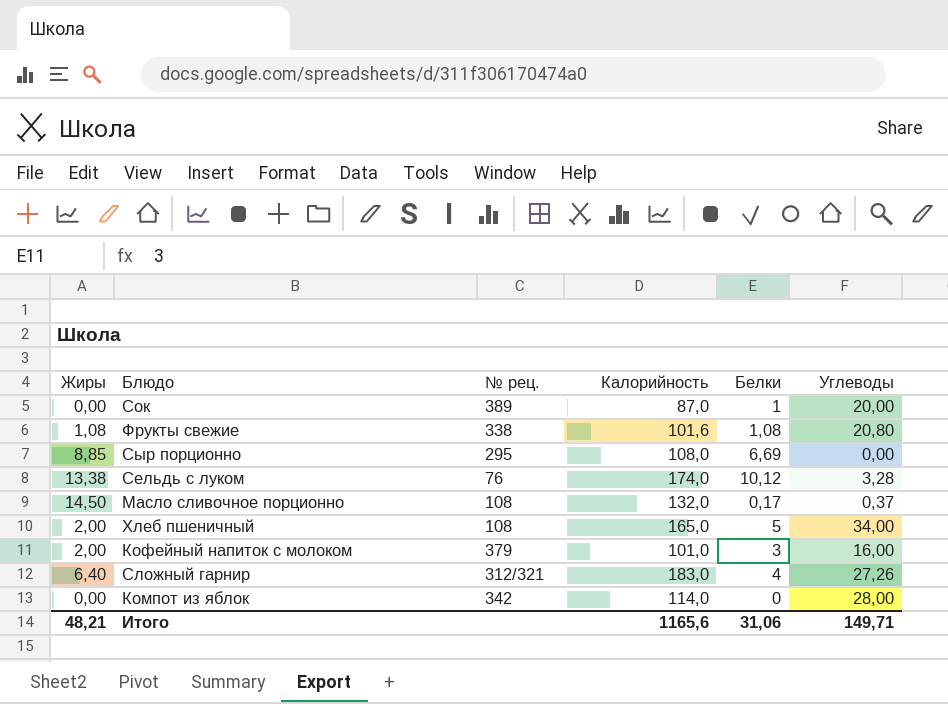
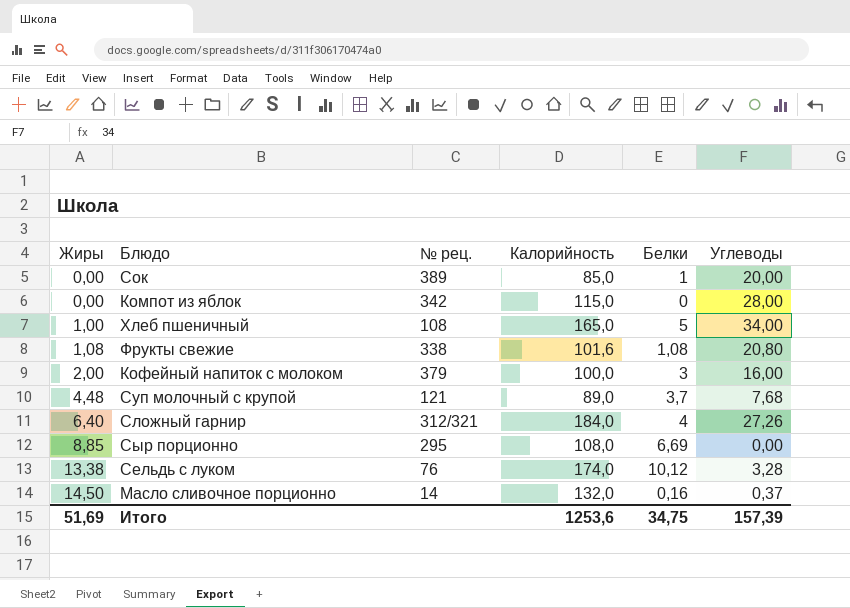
row order: none -> Жиры ascending
Сок | Калорийность: 87,0 -> 85,0
Компот из яблок | Калорийность: 114,0 -> 115,0
Хлеб пшеничный | Жиры: 2,00 -> 1,00
Кофейный напиток с молоком | Калорийность: 101,0 -> 100,0
row Суп молочный с крупой: none -> 4,48 | 121 | 89,0 | 3,7 | 7,68
Сложный гарнир | Калорийность: 183,0 -> 184,0
Масло сливочное порционно | № рец.: 108 -> 14
Масло сливочное порционно | Белки: 0,17 -> 0,16
Итого | Жиры: 48,21 -> 51,69
Итого | Калорийность: 1165,6 -> 1253,6
Итого | Белки: 31,06 -> 34,75
Итого | Углеводы: 149,71 -> 157,39

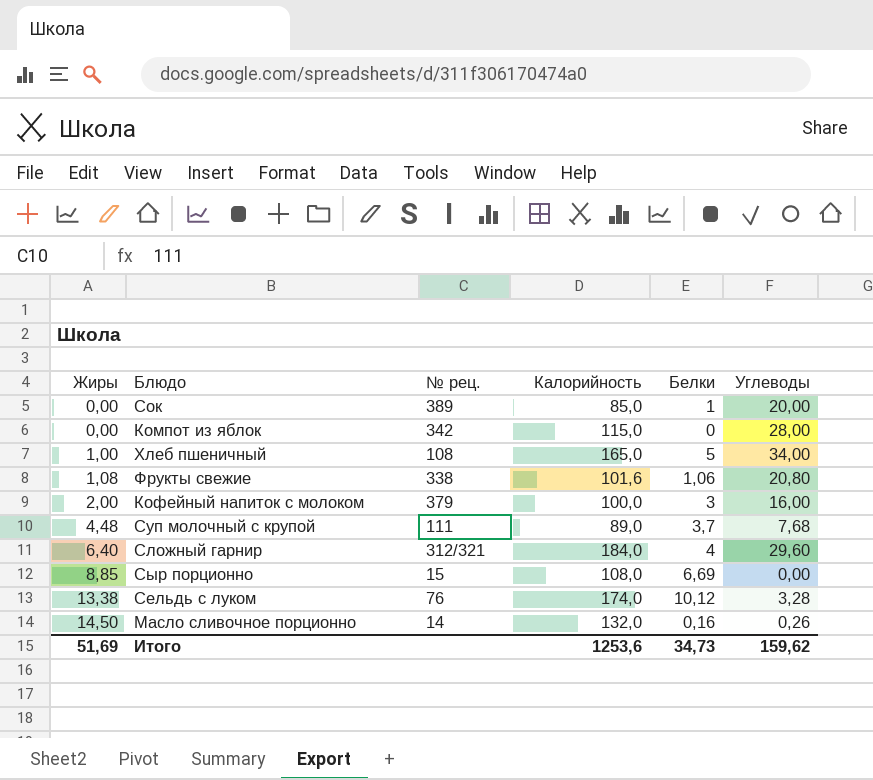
Фрукты свежие | Белки: 1,08 -> 1,06
Суп молочный с крупой | № рец.: 121 -> 111
Сложный гарнир | Углеводы: 27,26 -> 29,60
Сыр порционно | № рец.: 295 -> 15
Масло сливочное порционно | Углеводы: 0,37 -> 0,26
Итого | Белки: 34,75 -> 34,73
Итого | Углеводы: 157,39 -> 159,62

